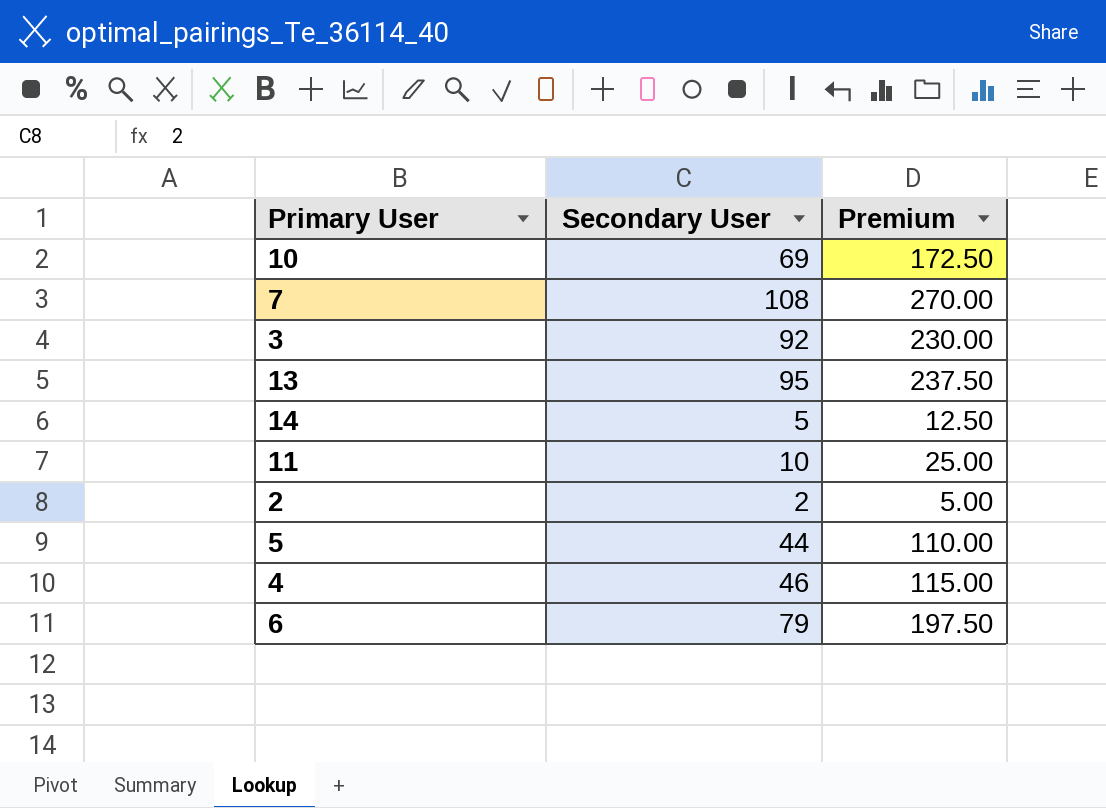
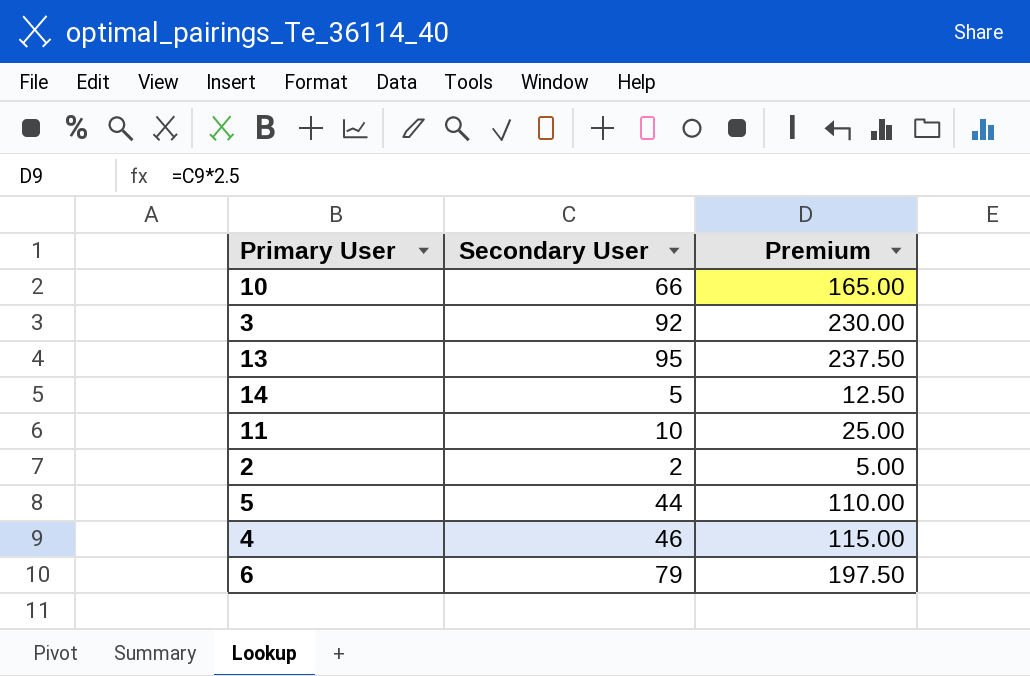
row 7: 108 | 270.00 -> none
10 | Secondary User: 69 -> 66
10 | Premium: 172.50 -> 165.00

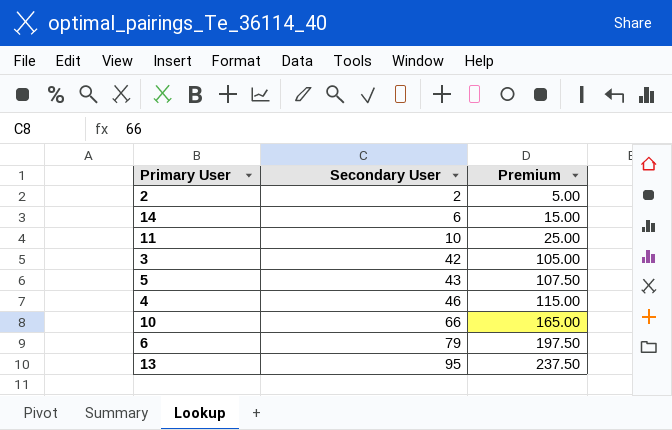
row order: none -> Secondary User ascending
14 | Secondary User: 5 -> 6
14 | Premium: 12.50 -> 15.00
3 | Secondary User: 92 -> 42
3 | Premium: 230.00 -> 105.00
5 | Secondary User: 44 -> 43
5 | Premium: 110.00 -> 107.50

